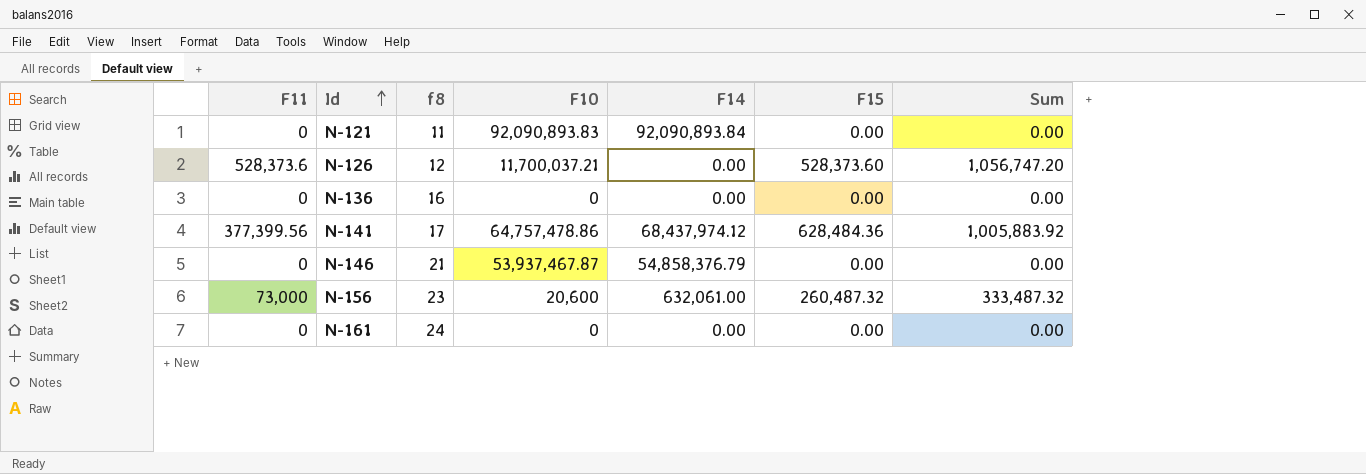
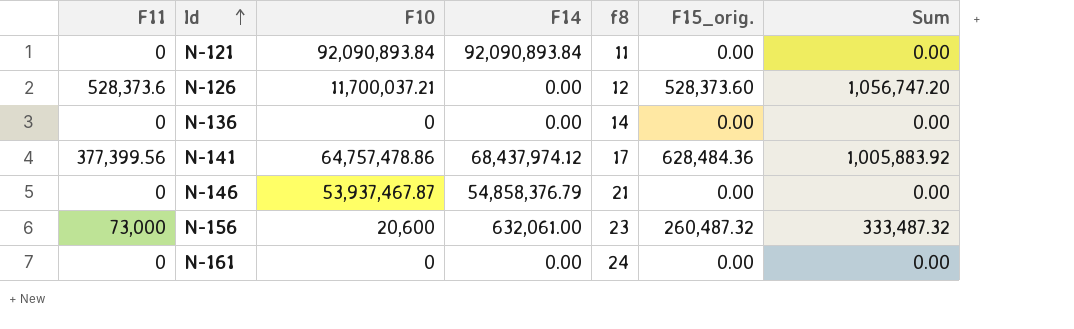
column f8 | position: 3 -> 5
column name: F15 -> F15_orig.
N-121 | F10: 92,090,893.83 -> 92,090,893.84
N-136 | f8: 16 -> 14

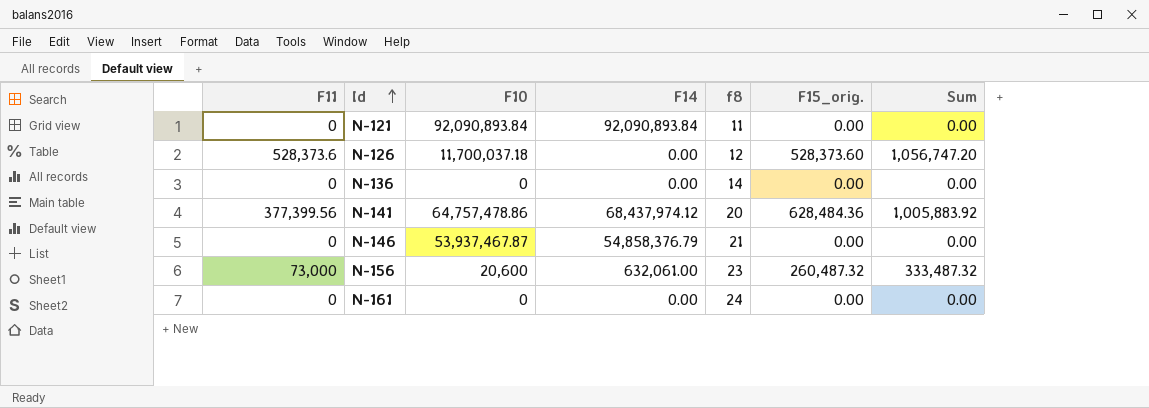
N-126 | F10: 11,700,037.21 -> 11,700,037.18
N-141 | f8: 17 -> 20

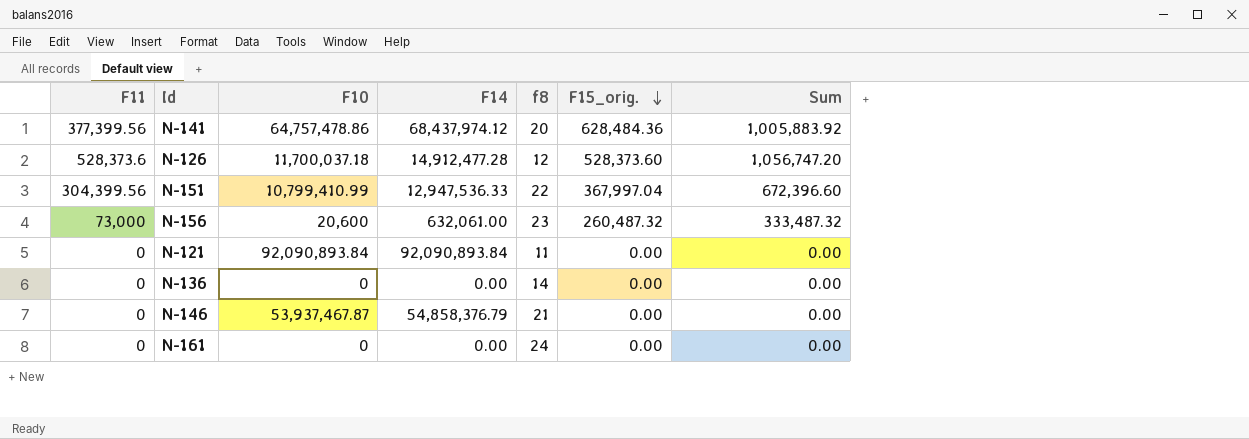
row order: Id ascending -> F15_orig. descending
N-126 | F14: 0.00 -> 14,912,477.28
row N-151: none -> 304,399.56 | 10,799,410.99 | 12,947,536.33 | 22 | 367,997.04 | 672,396.60

